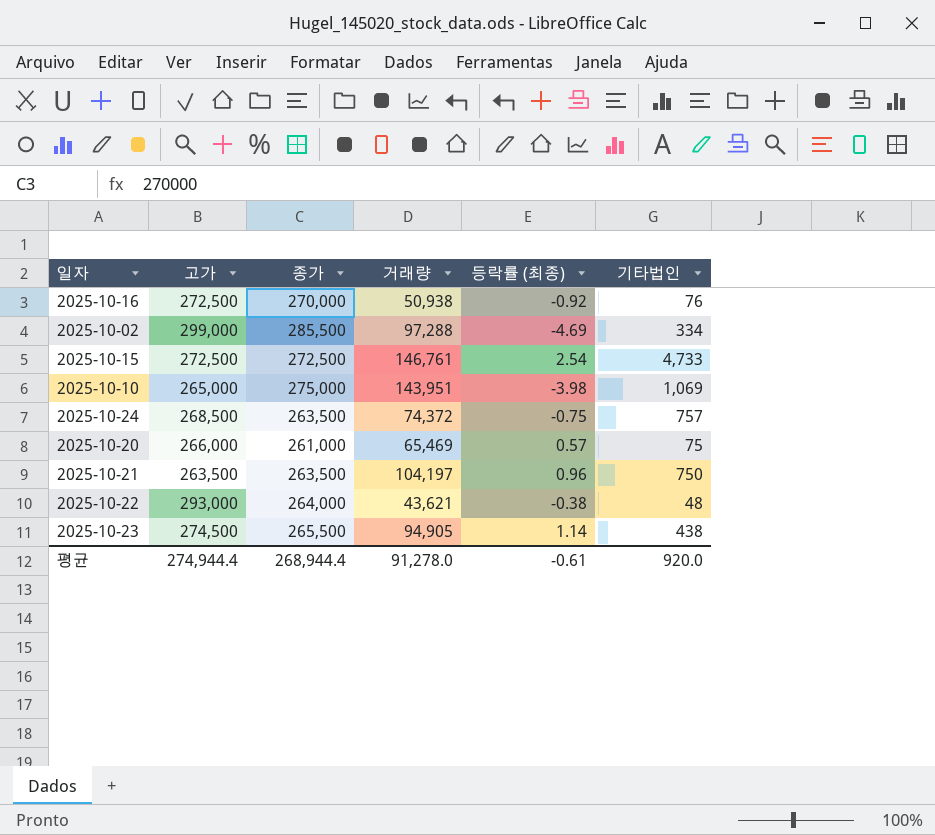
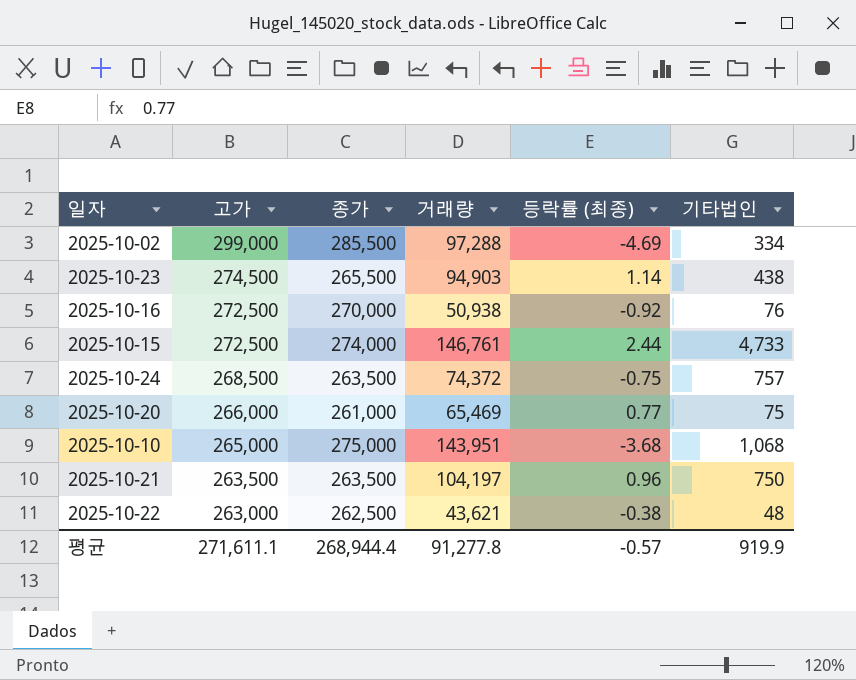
row order: none -> 고가 descending
2025-10-23 | 거래량: 94,905 -> 94,903
2025-10-15 | 종가: 272,500 -> 274,000
2025-10-15 | 등락률 (최종): 2.54 -> 2.44
2025-10-20 | 등락률 (최종): 0.57 -> 0.77
2025-10-10 | 등락률 (최종): -3.98 -> -3.68
2025-10-10 | 기타법인: 1,069 -> 1,068
2025-10-22 | 고가: 293,000 -> 263,000
2025-10-22 | 종가: 264,000 -> 262,500
평균 | 고가: 274,944.4 -> 271,611.1
평균 | 거래량: 91,278.0 -> 91,277.8
평균 | 등락률 (최종): -0.61 -> -0.57
평균 | 기타법인: 920.0 -> 919.9

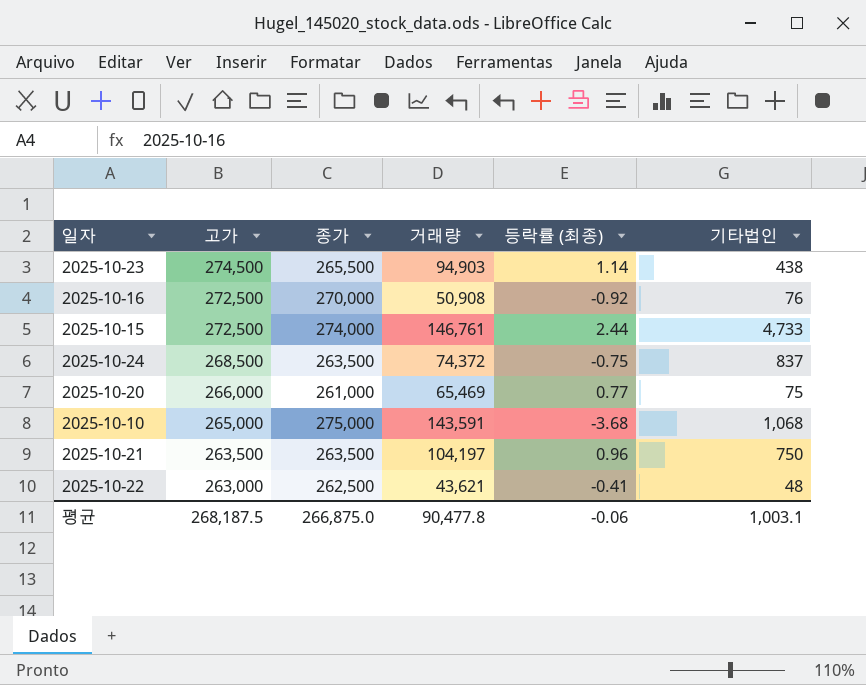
row 2025-10-02: 299,000 | 285,500 | 97,288 | -4.69 | 334 -> none
2025-10-16 | 거래량: 50,938 -> 50,908
2025-10-24 | 기타법인: 757 -> 837
2025-10-10 | 거래량: 143,951 -> 143,591
2025-10-22 | 등락률 (최종): -0.38 -> -0.41
평균 | 고가: 271,611.1 -> 268,187.5
평균 | 종가: 268,944.4 -> 266,875.0
평균 | 거래량: 91,277.8 -> 90,477.8
평균 | 등락률 (최종): -0.57 -> -0.06
평균 | 기타법인: 919.9 -> 1,003.1

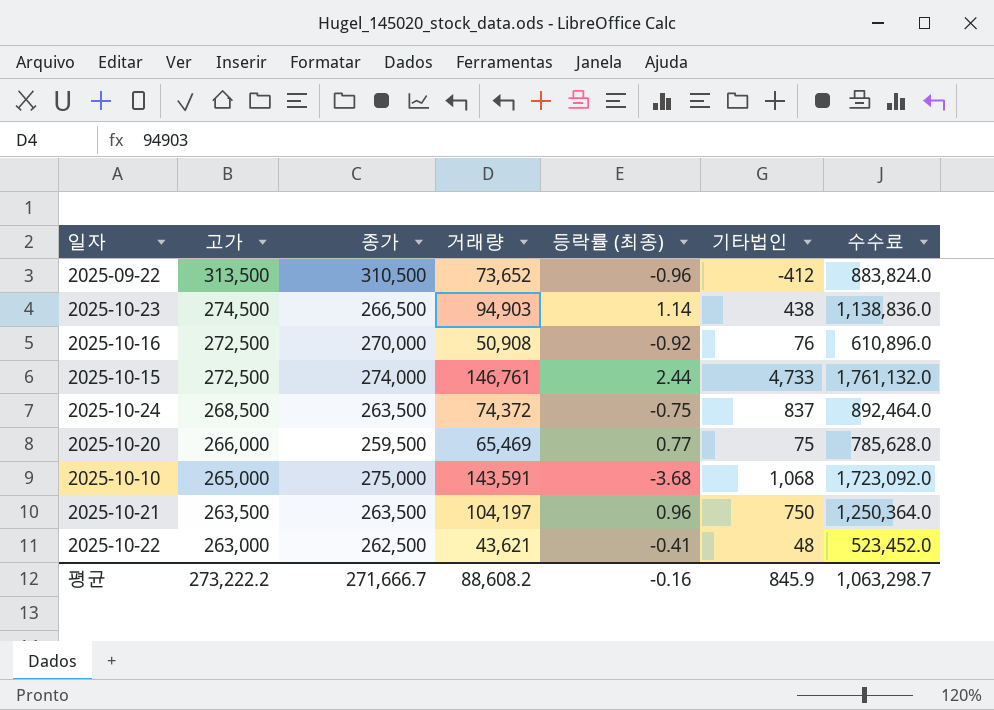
column 수수료 | formula: none -> [거래량] * 12
row 2025-09-22: none -> 313,500 | 310,500 | 73,652 | -0.96 | -412 | 883,824.0
2025-10-23 | 종가: 265,500 -> 266,500
2025-10-20 | 종가: 261,000 -> 259,500
평균 | 고가: 268,187.5 -> 273,222.2
평균 | 종가: 266,875.0 -> 271,666.7
평균 | 거래량: 90,477.8 -> 88,608.2
평균 | 등락률 (최종): -0.06 -> -0.16
평균 | 기타법인: 1,003.1 -> 845.9

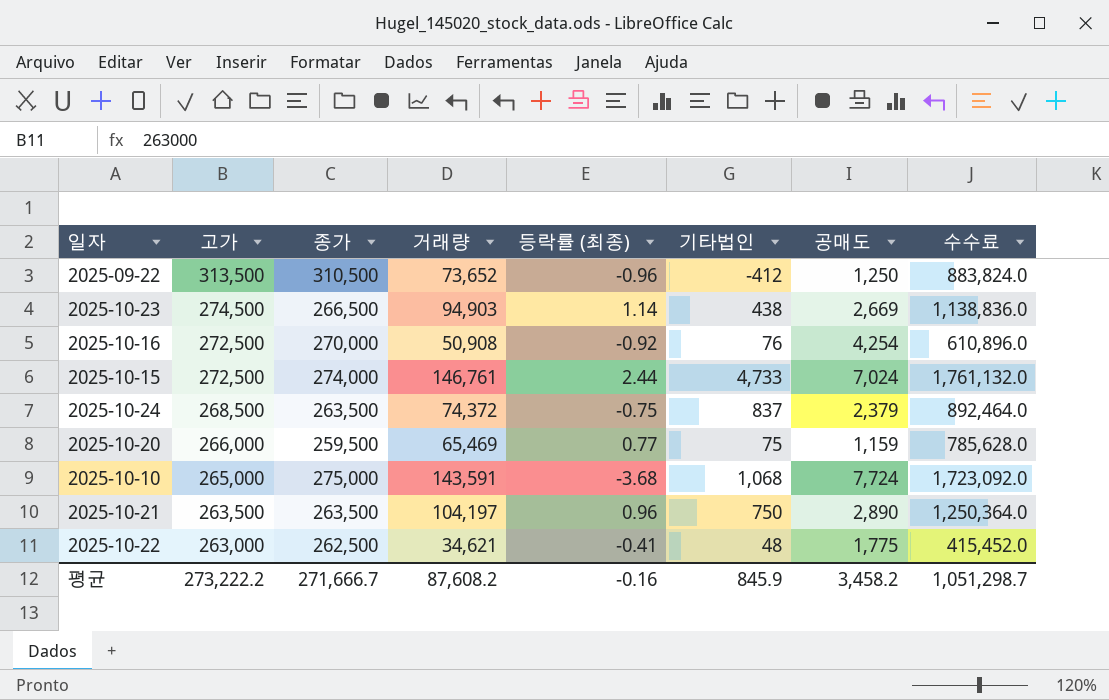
column 공매도 | position: none -> 7
2025-10-22 | 거래량: 43,621 -> 34,621
2025-10-22 | 수수료: 523,452.0 -> 415,452.0
평균 | 거래량: 88,608.2 -> 87,608.2
평균 | 수수료: 1,063,298.7 -> 1,051,298.7

